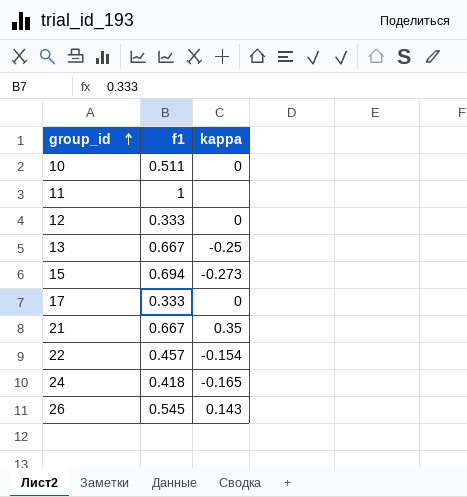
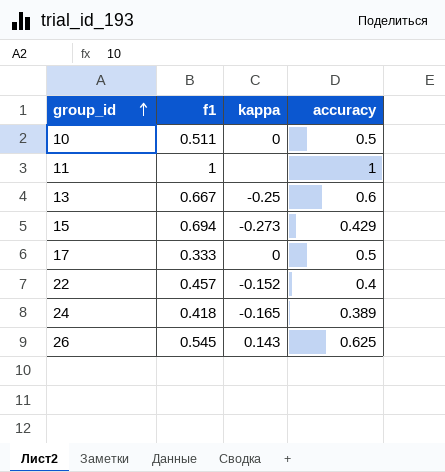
column accuracy | position: none -> 4
row 12: 0.333 | 0 -> none
row 21: 0.667 | 0.35 -> none
22 | kappa: -0.154 -> -0.152

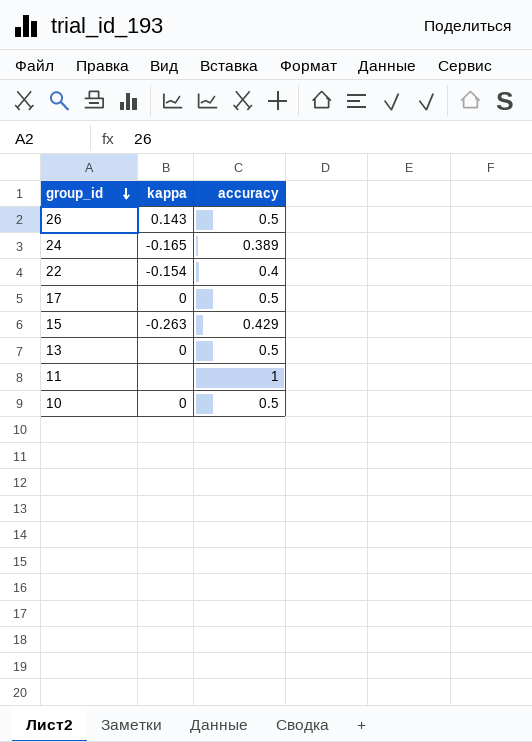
row order: group_id ascending -> group_id descending
column f1 | position: 2 -> none
26 | accuracy: 0.625 -> 0.5
22 | kappa: -0.152 -> -0.154
15 | kappa: -0.273 -> -0.263
13 | kappa: -0.25 -> 0
13 | accuracy: 0.6 -> 0.5

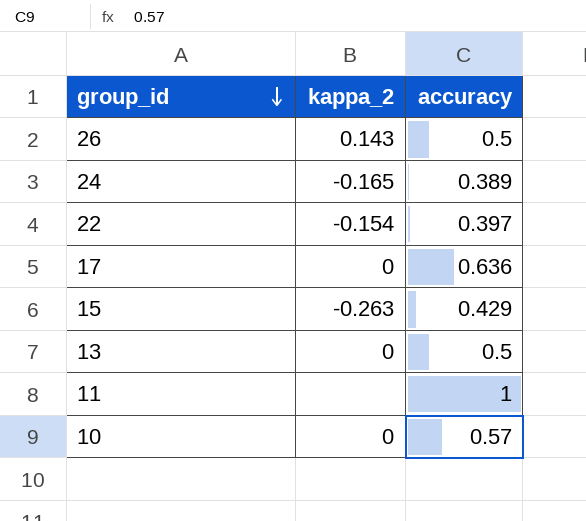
column name: kappa -> kappa_2
22 | accuracy: 0.4 -> 0.397
17 | accuracy: 0.5 -> 0.636
10 | accuracy: 0.5 -> 0.57

